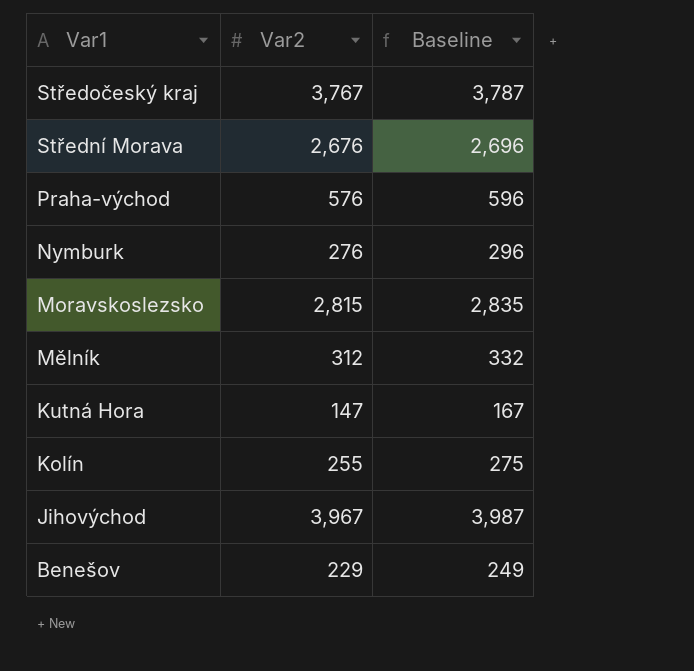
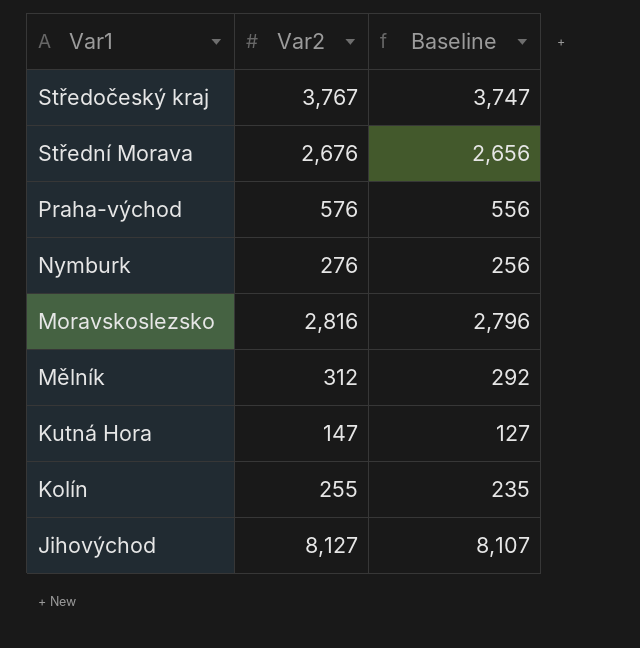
column Baseline | formula: [Var2] + 20 -> [Var2] - 20
row Benešov: 229 | 249 -> none
Moravskoslezsko | Var2: 2,815 -> 2,816
Jihovýchod | Var2: 3,967 -> 8,127

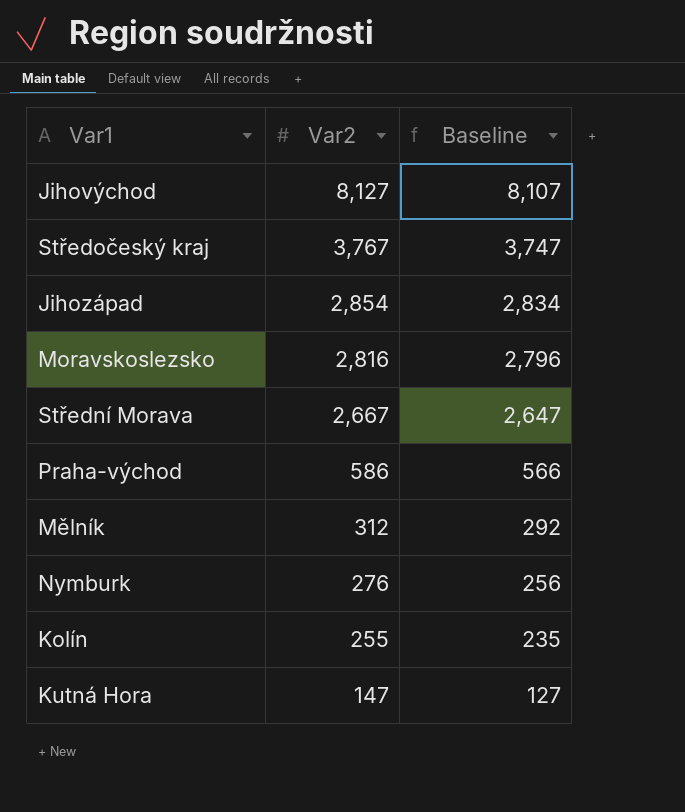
row order: Var1 descending -> Var2 descending
row Jihozápad: none -> 2,854 | 2,834
Střední Morava | Var2: 2,676 -> 2,667
Střední Morava | Baseline: 2,656 -> 2,647
Praha-východ | Var2: 576 -> 586
Praha-východ | Baseline: 556 -> 566

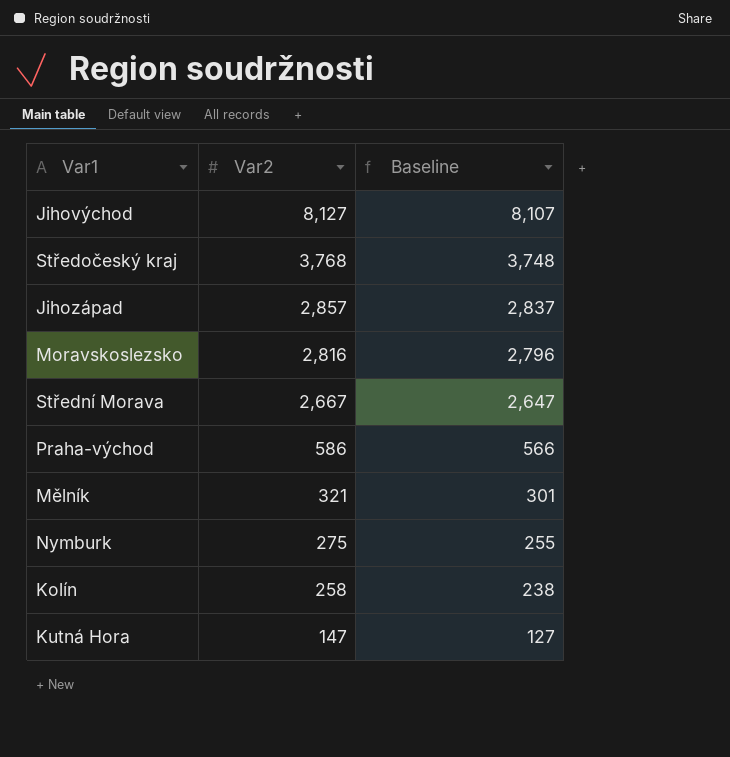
Středočeský kraj | Var2: 3,767 -> 3,768
Středočeský kraj | Baseline: 3,747 -> 3,748
Jihozápad | Var2: 2,854 -> 2,857
Jihozápad | Baseline: 2,834 -> 2,837
Mělník | Var2: 312 -> 321
Mělník | Baseline: 292 -> 301
Nymburk | Var2: 276 -> 275
Nymburk | Baseline: 256 -> 255
Kolín | Var2: 255 -> 258
Kolín | Baseline: 235 -> 238

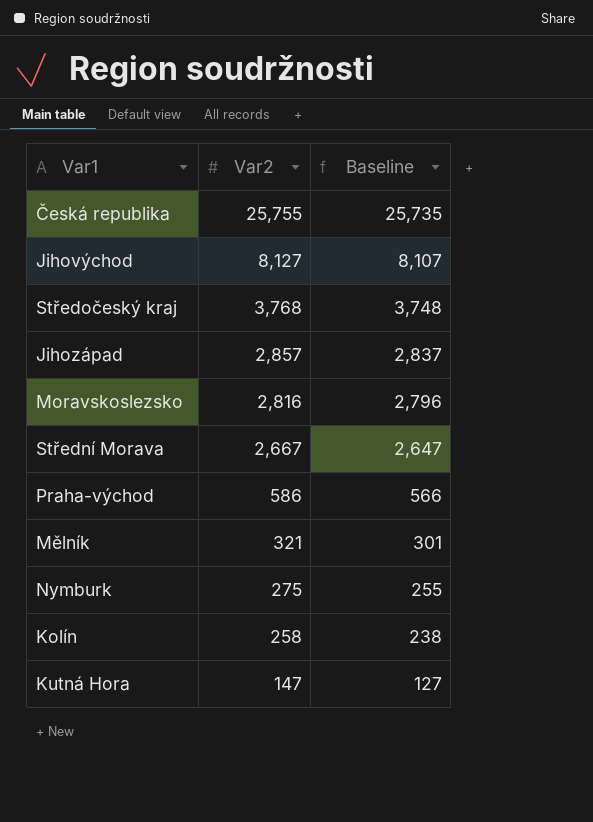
row Česká republika: none -> 25,755 | 25,735

